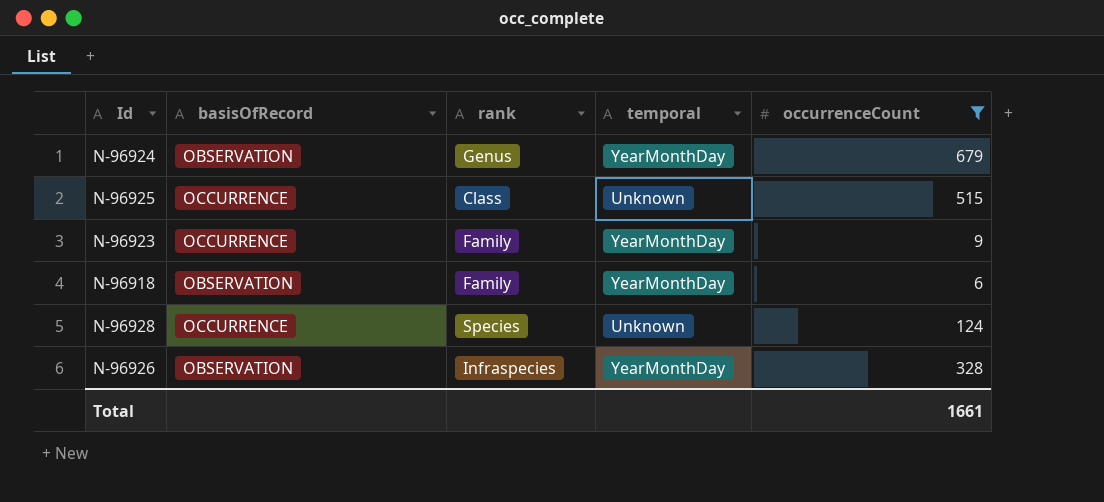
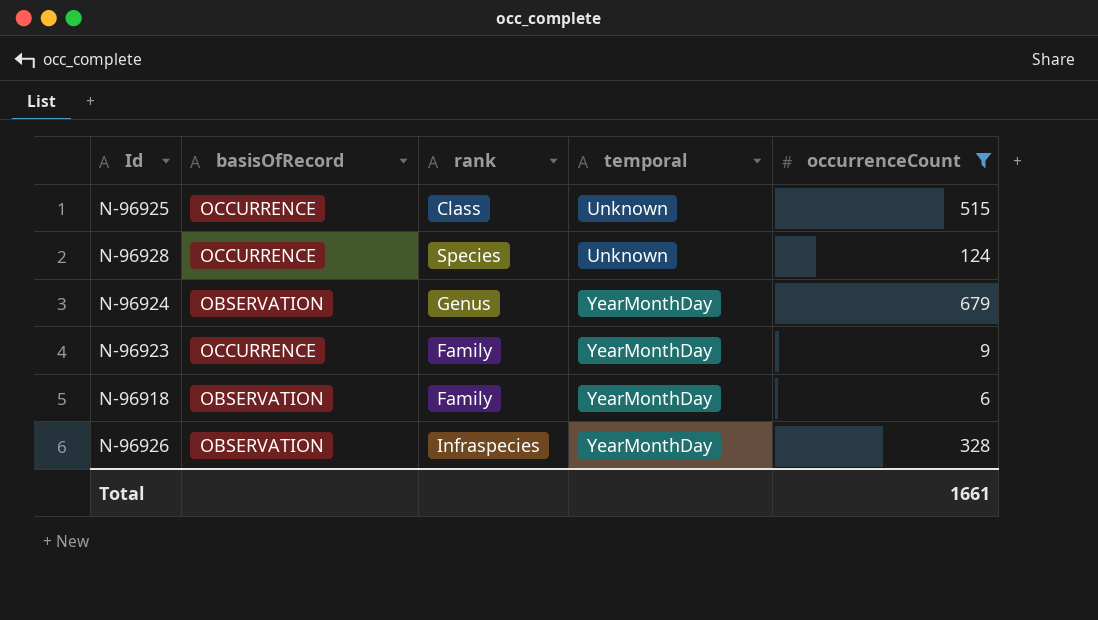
row order: none -> temporal ascending

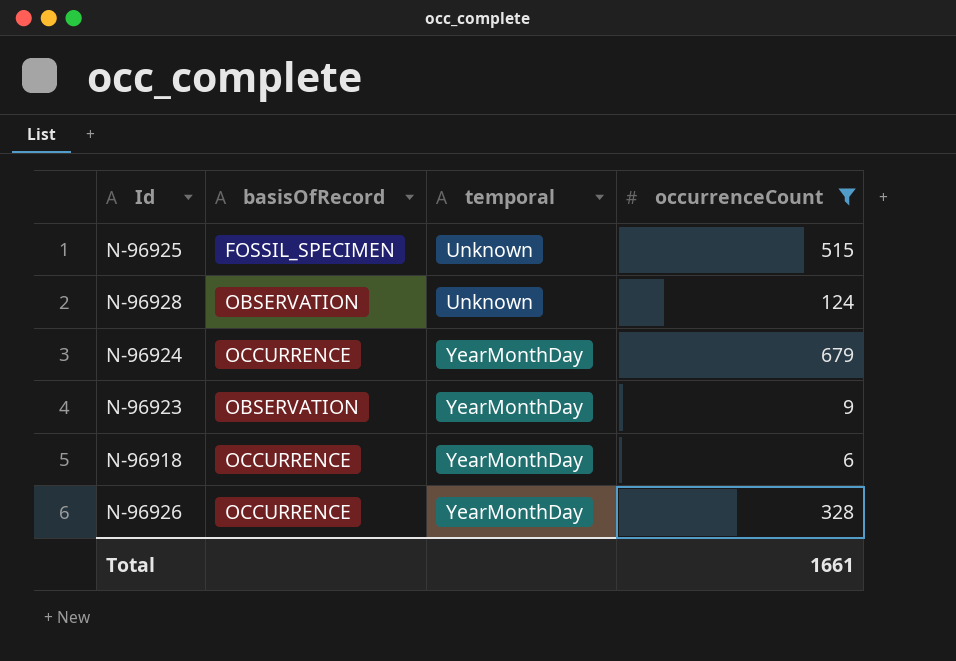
column rank | position: 3 -> none
N-96925 | basisOfRecord: OCCURRENCE -> FOSSIL_SPECIMEN
N-96928 | basisOfRecord: OCCURRENCE -> OBSERVATION
N-96924 | basisOfRecord: OBSERVATION -> OCCURRENCE
N-96923 | basisOfRecord: OCCURRENCE -> OBSERVATION
N-96918 | basisOfRecord: OBSERVATION -> OCCURRENCE
N-96926 | basisOfRecord: OBSERVATION -> OCCURRENCE

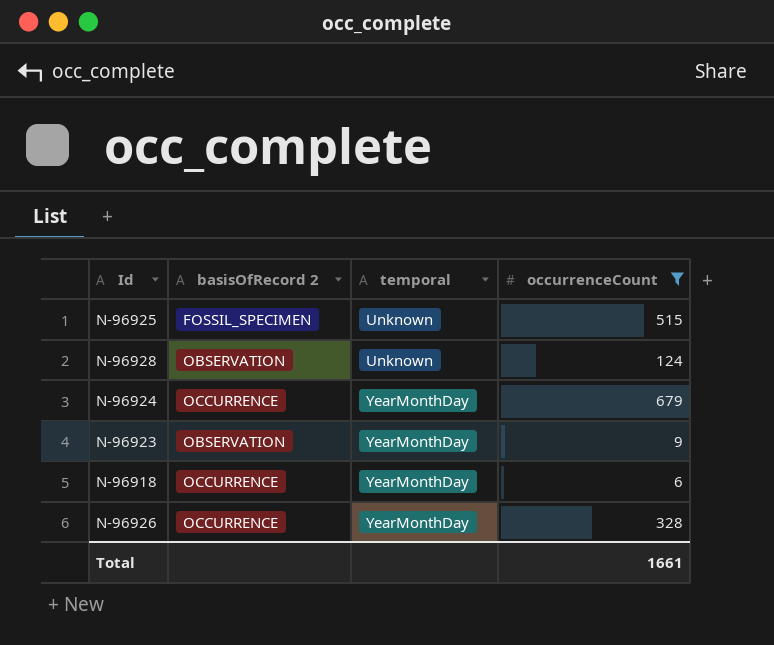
column name: basisOfRecord -> basisOfRecord 2

